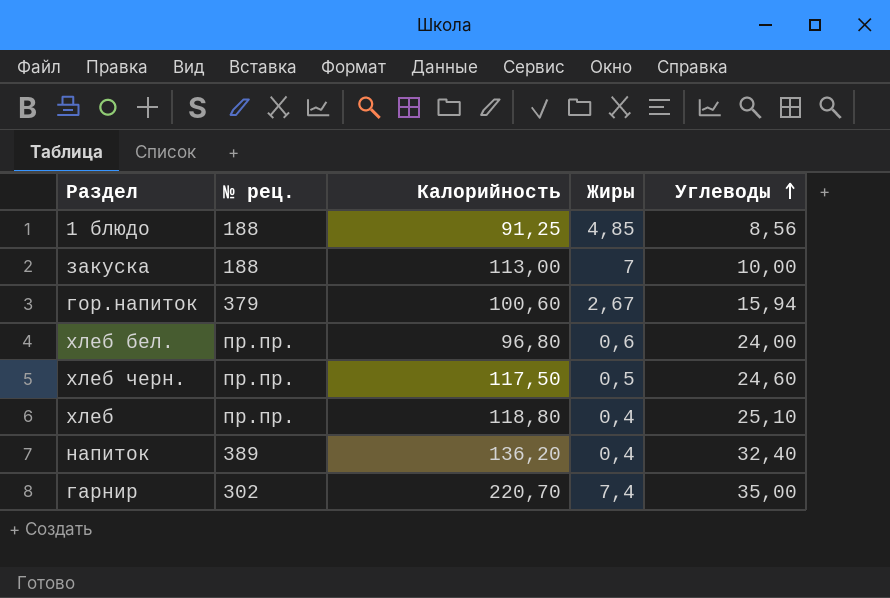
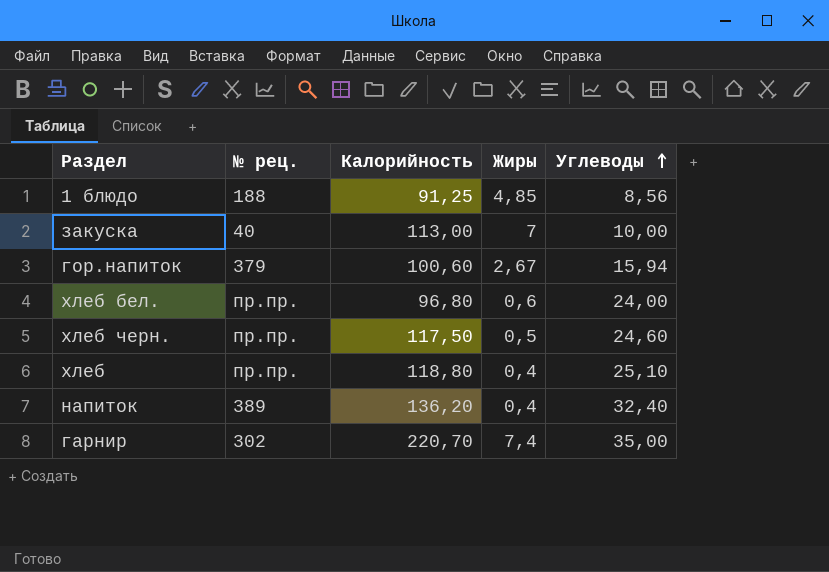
закуска | № рец.: 188 -> 40

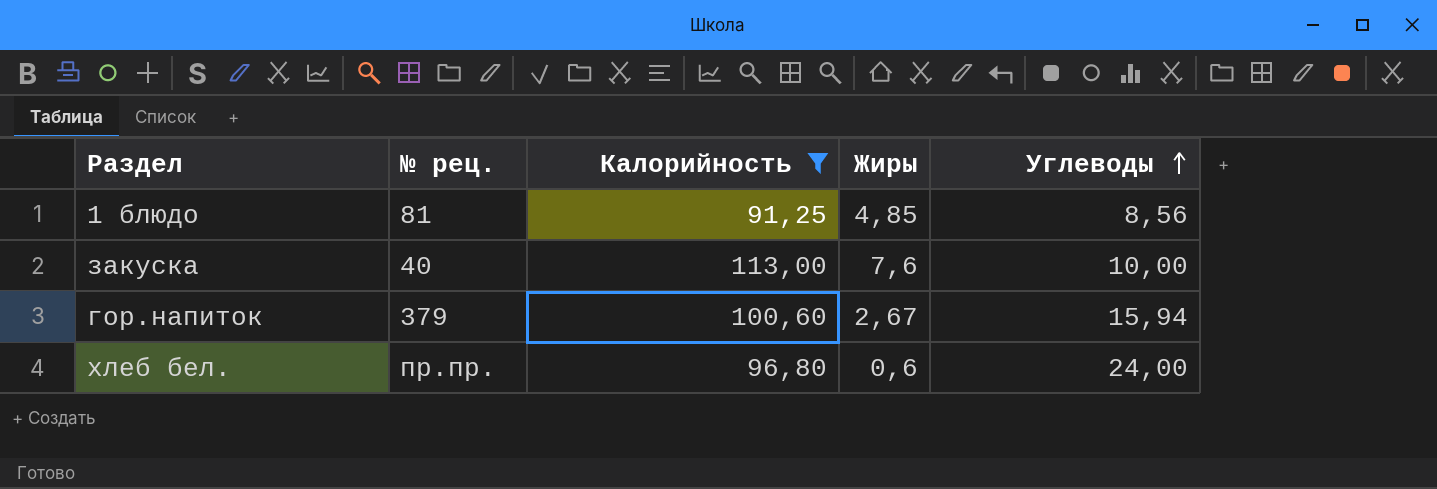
filter: none -> Калорийность <= 113,00
1 блюдо | № рец.: 188 -> 81
закуска | Жиры: 7 -> 7,6

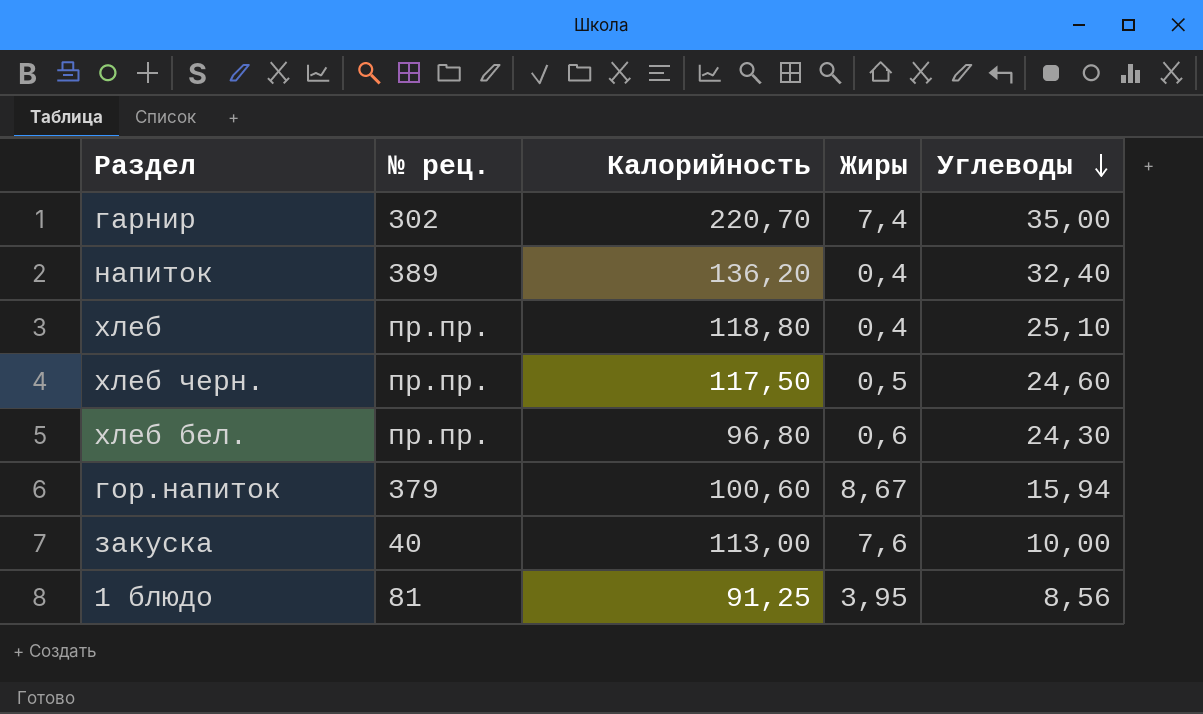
filter: Калорийность <= 113,00 -> none
row order: Углеводы ascending -> Углеводы descending
хлеб бел. | Углеводы: 24,00 -> 24,30
гор.напиток | Жиры: 2,67 -> 8,67
1 блюдо | Жиры: 4,85 -> 3,95

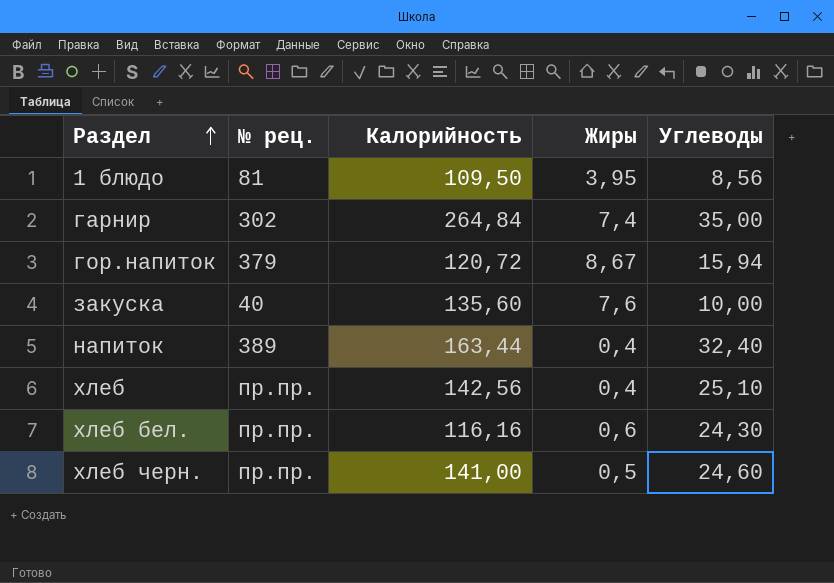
row order: Углеводы descending -> Раздел ascending
1 блюдо | Калорийность: 91,25 -> 109,50
гарнир | Калорийность: 220,70 -> 264,84
гор.напиток | Калорийность: 100,60 -> 120,72
закуска | Калорийность: 113,00 -> 135,60
напиток | Калорийность: 136,20 -> 163,44
хлеб | Калорийность: 118,80 -> 142,56
хлеб бел. | Калорийность: 96,80 -> 116,16
хлеб черн. | Калорийность: 117,50 -> 141,00

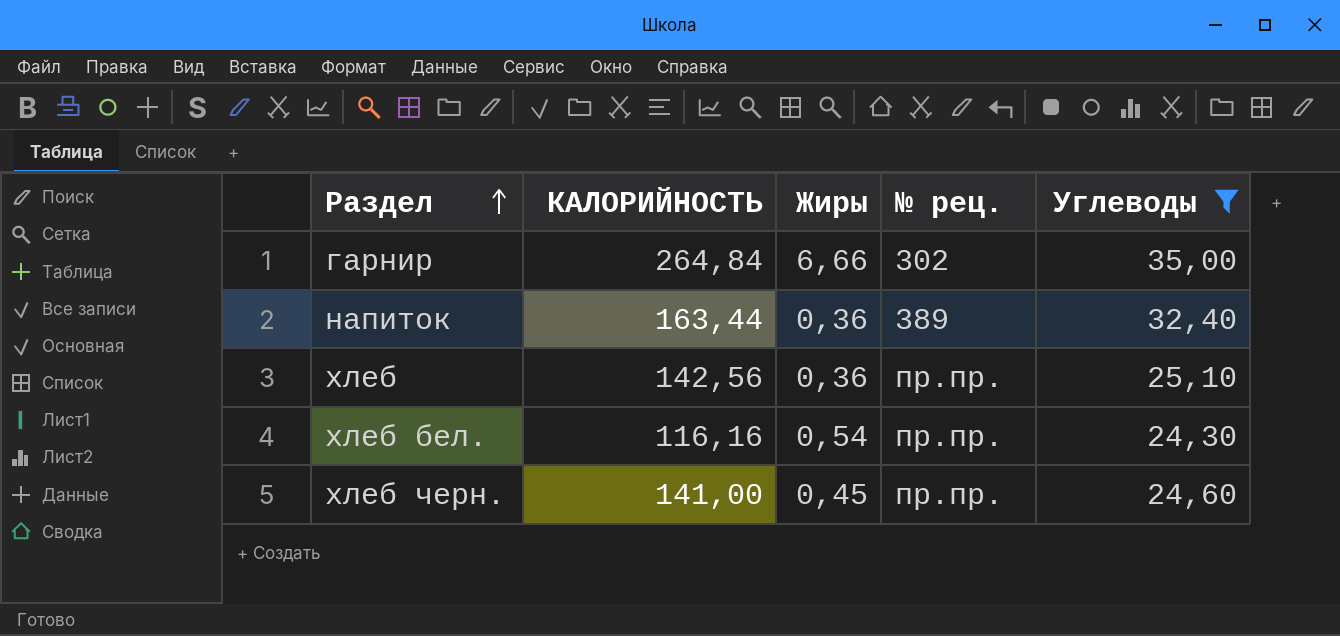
filter: none -> Углеводы >= 24,30
column name: Калорийность -> КАЛОРИЙНОСТЬ
column № рец. | position: 2 -> 4
гарнир | Жиры: 7,4 -> 6,66
напиток | Жиры: 0,4 -> 0,36
хлеб | Жиры: 0,4 -> 0,36
хлеб бел. | Жиры: 0,6 -> 0,54
хлеб черн. | Жиры: 0,5 -> 0,45

